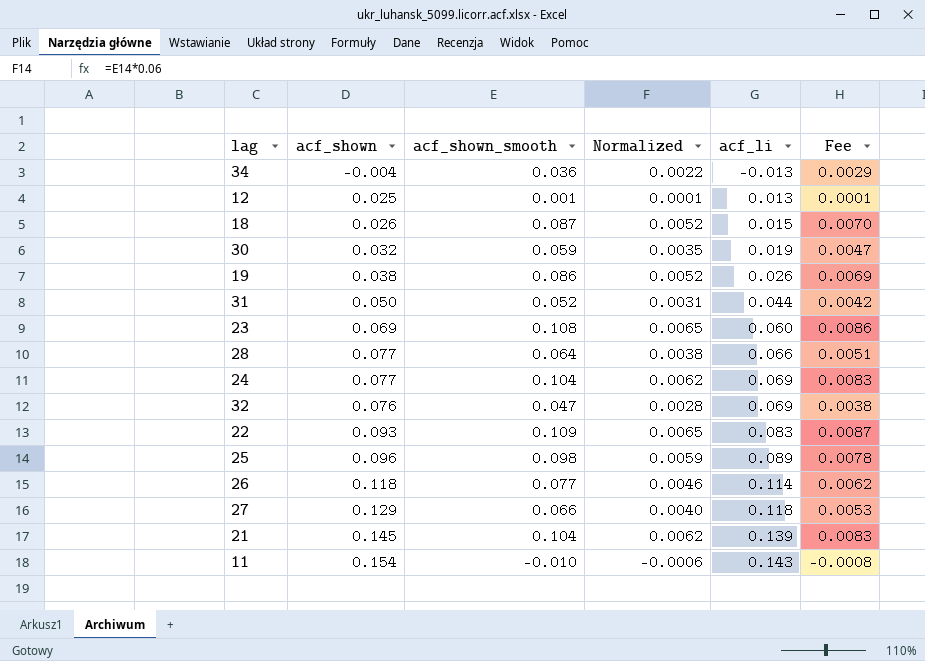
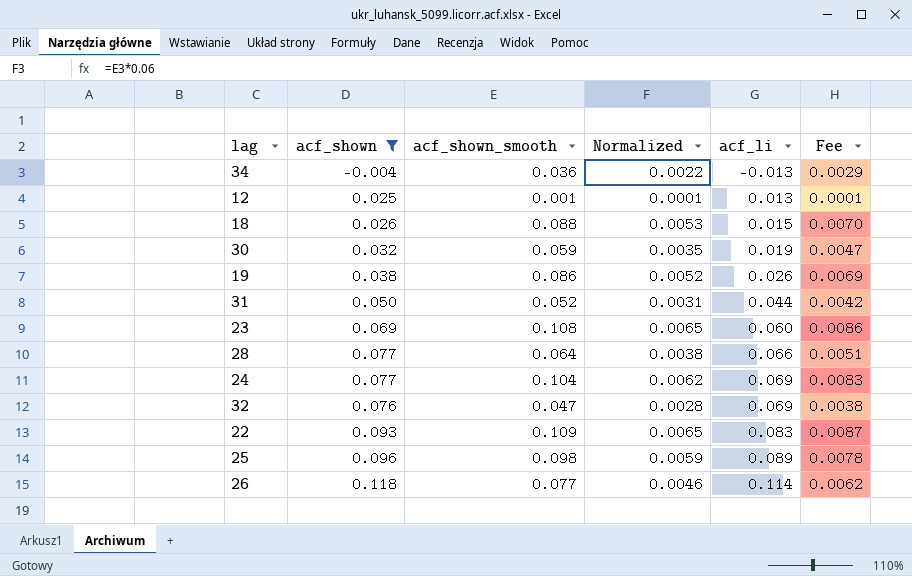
filter: none -> acf_shown <= 0.118
18 | acf_shown_smooth: 0.087 -> 0.088
18 | Normalized: 0.0052 -> 0.0053

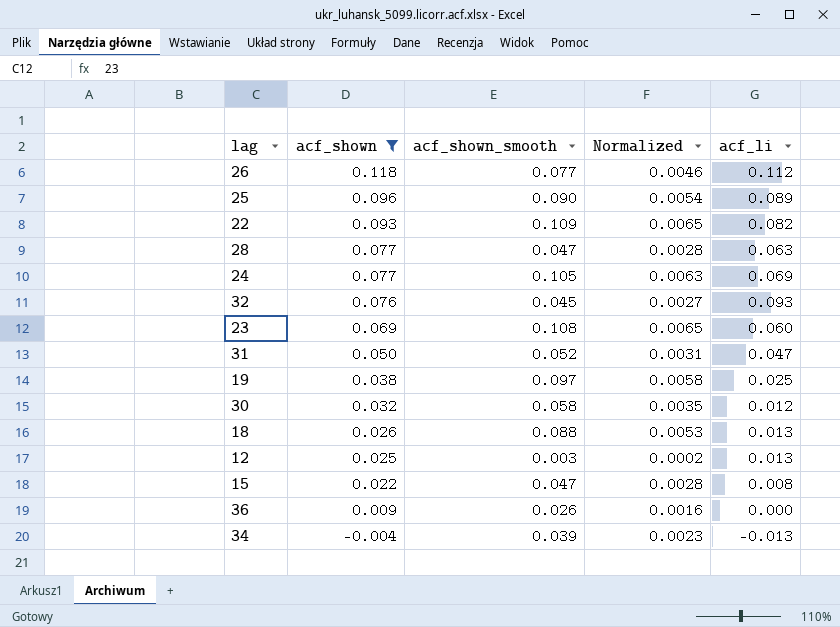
row order: acf_li ascending -> acf_shown descending
column Fee | formula: [acf_shown_smooth] * 0.08 -> none
26 | acf_li: 0.114 -> 0.112
25 | acf_shown_smooth: 0.098 -> 0.090
25 | Normalized: 0.0059 -> 0.0054
22 | acf_li: 0.083 -> 0.082
28 | acf_shown_smooth: 0.064 -> 0.047
28 | Normalized: 0.0038 -> 0.0028
28 | acf_li: 0.066 -> 0.063
24 | acf_shown_smooth: 0.104 -> 0.105
24 | Normalized: 0.0062 -> 0.0063
32 | acf_shown_smooth: 0.047 -> 0.045
32 | Normalized: 0.0028 -> 0.0027
32 | acf_li: 0.069 -> 0.093
31 | acf_li: 0.044 -> 0.047
19 | acf_shown_smooth: 0.086 -> 0.097
19 | Normalized: 0.0052 -> 0.0058
19 | acf_li: 0.026 -> 0.025
30 | acf_shown_smooth: 0.059 -> 0.058
30 | acf_li: 0.019 -> 0.012
18 | acf_li: 0.015 -> 0.013
12 | acf_shown_smooth: 0.001 -> 0.003
12 | Normalized: 0.0001 -> 0.0002
row 15: none -> 0.022 | 0.047 | 0.0028 | 0.008
row 36: none -> 0.009 | 0.026 | 0.0016 | 0.000
34 | acf_shown_smooth: 0.036 -> 0.039
34 | Normalized: 0.0022 -> 0.0023

